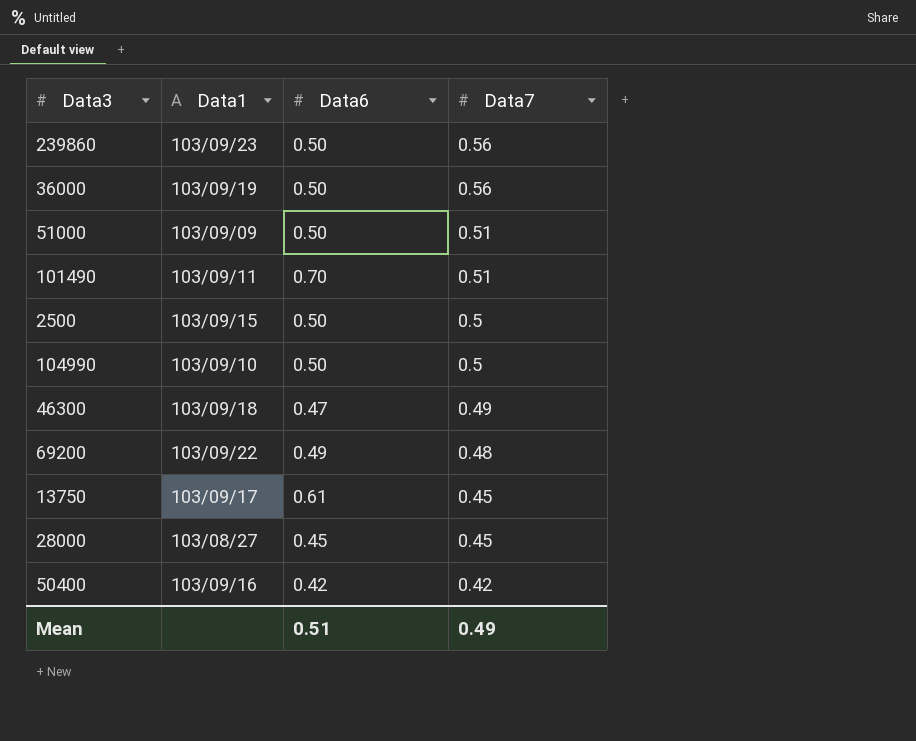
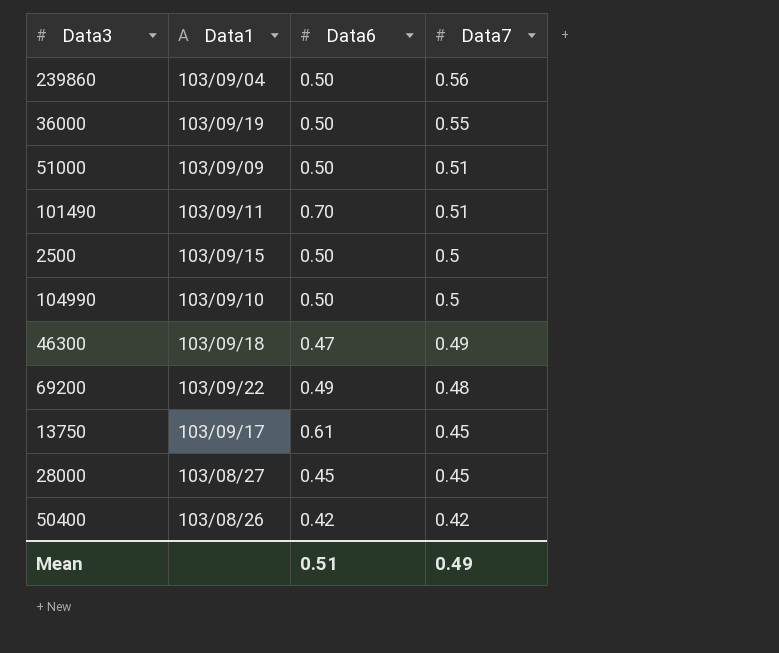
239860 | Data1: 103/09/23 -> 103/09/04
36000 | Data7: 0.56 -> 0.55
50400 | Data1: 103/09/16 -> 103/08/26

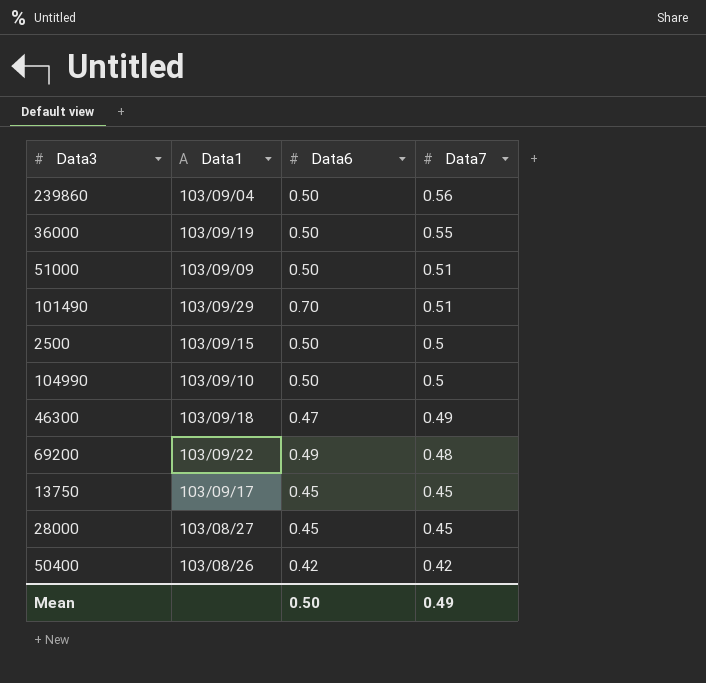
101490 | Data1: 103/09/11 -> 103/09/29
13750 | Data6: 0.61 -> 0.45
Mean | Data6: 0.51 -> 0.50

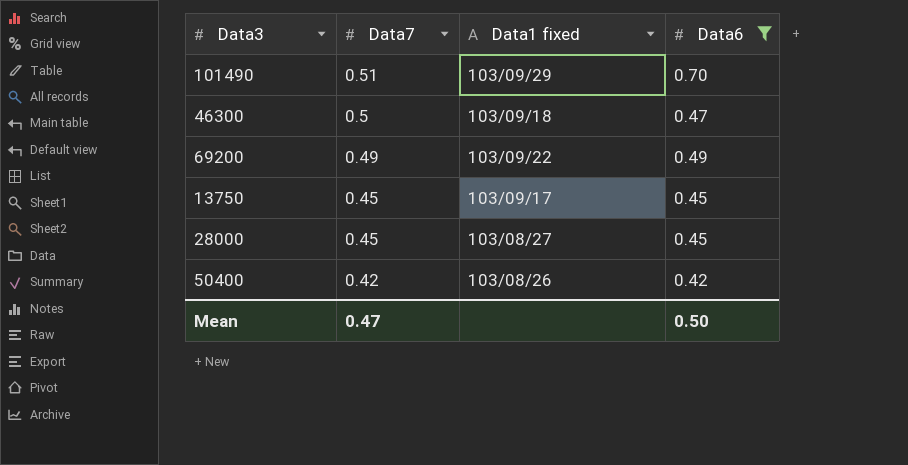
filter: none -> Data6 != 0.50
column Data7 | position: 4 -> 2
column name: Data1 -> Data1 fixed
46300 | Data7: 0.49 -> 0.5
69200 | Data7: 0.48 -> 0.49
Mean | Data7: 0.49 -> 0.47

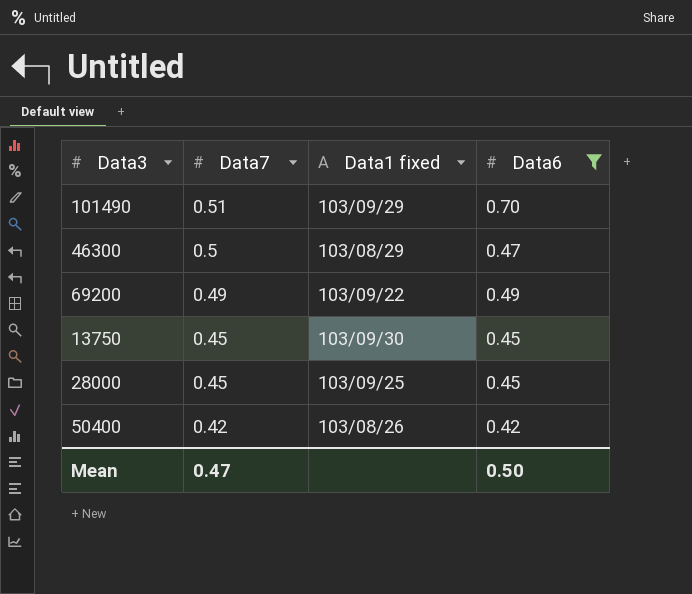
46300 | Data1 fixed: 103/09/18 -> 103/08/29
13750 | Data1 fixed: 103/09/17 -> 103/09/30
28000 | Data1 fixed: 103/08/27 -> 103/09/25

